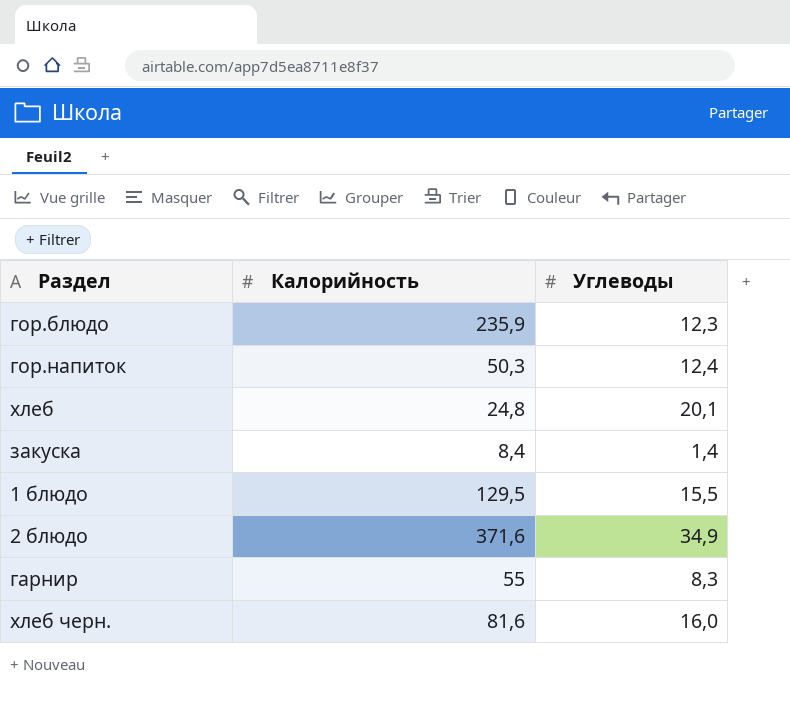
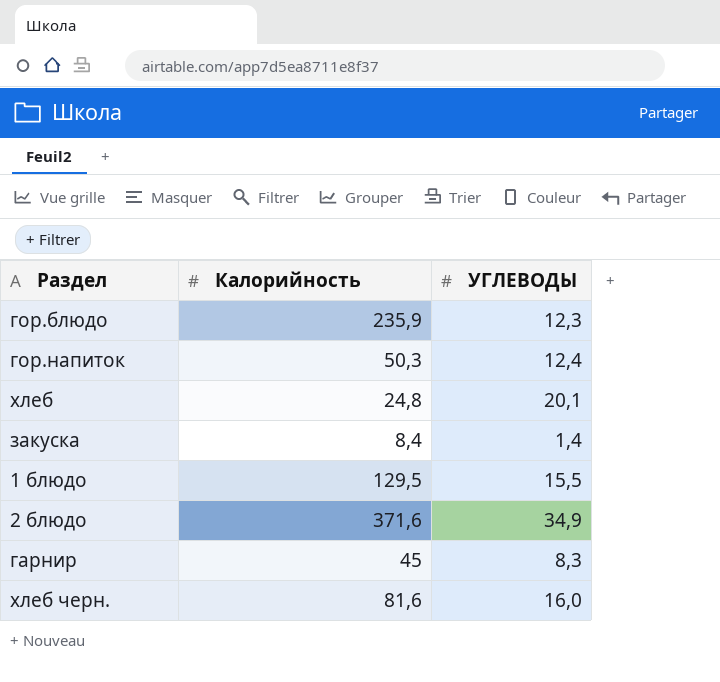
column name: Углеводы -> УГЛЕВОДЫ
гарнир | Калорийность: 55 -> 45

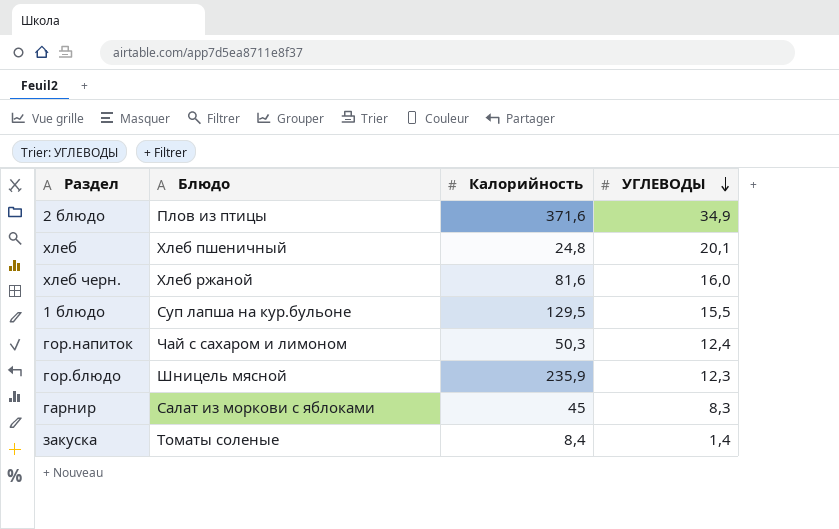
row order: none -> УГЛЕВОДЫ descending
column Блюдо | position: none -> 2

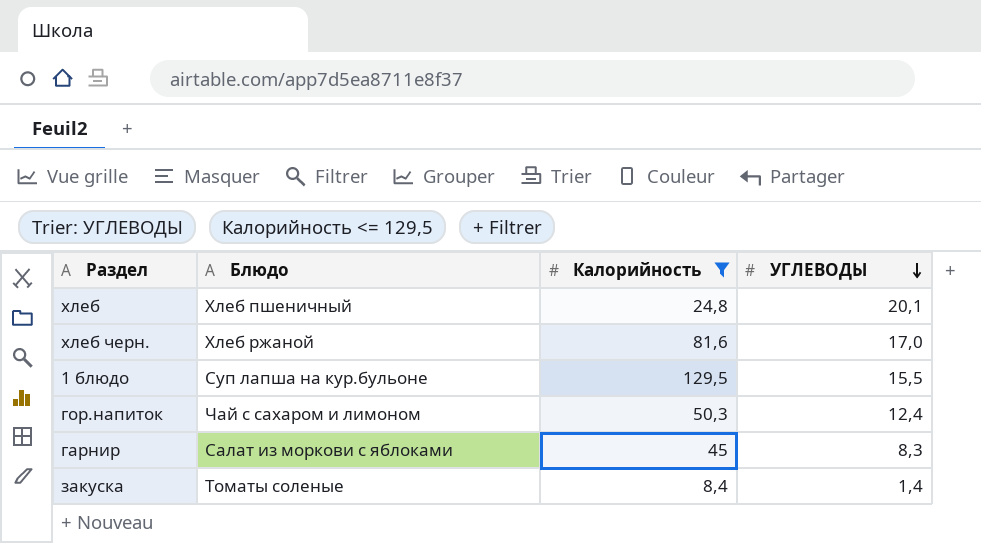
filter: none -> Калорийность <= 129,5
хлеб черн. | УГЛЕВОДЫ: 16,0 -> 17,0

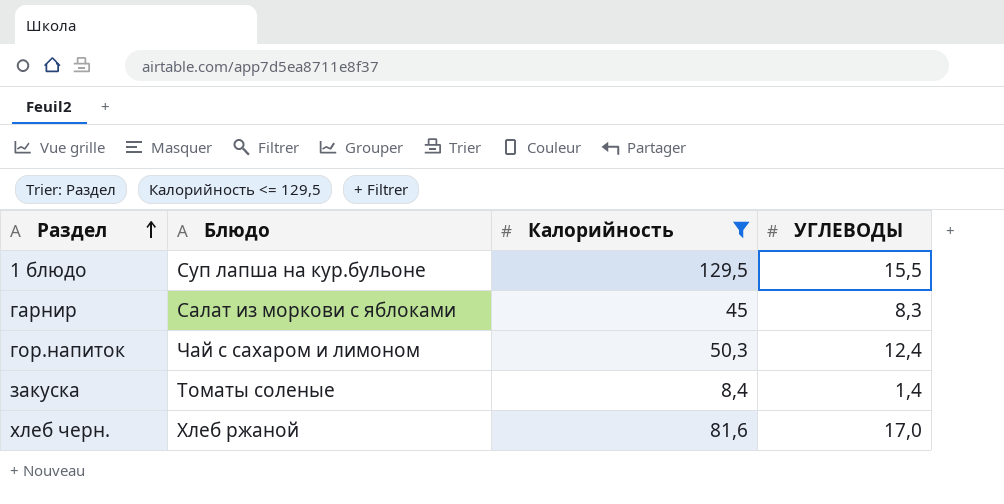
row order: УГЛЕВОДЫ descending -> Раздел ascending
row хлеб: Хлеб пшеничный | 24,8 | 20,1 -> none

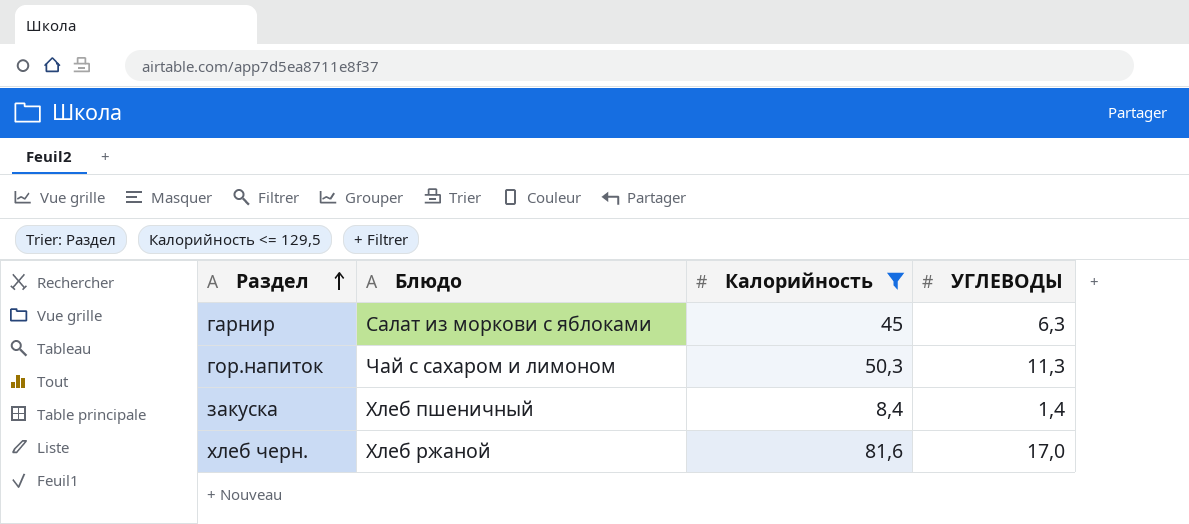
row 1 блюдо: Суп лапша на кур.бульоне | 129,5 | 15,5 -> none
гарнир | УГЛЕВОДЫ: 8,3 -> 6,3
гор.напиток | УГЛЕВОДЫ: 12,4 -> 11,3
закуска | Блюдо: Томаты соленые -> Хлеб пшеничный

